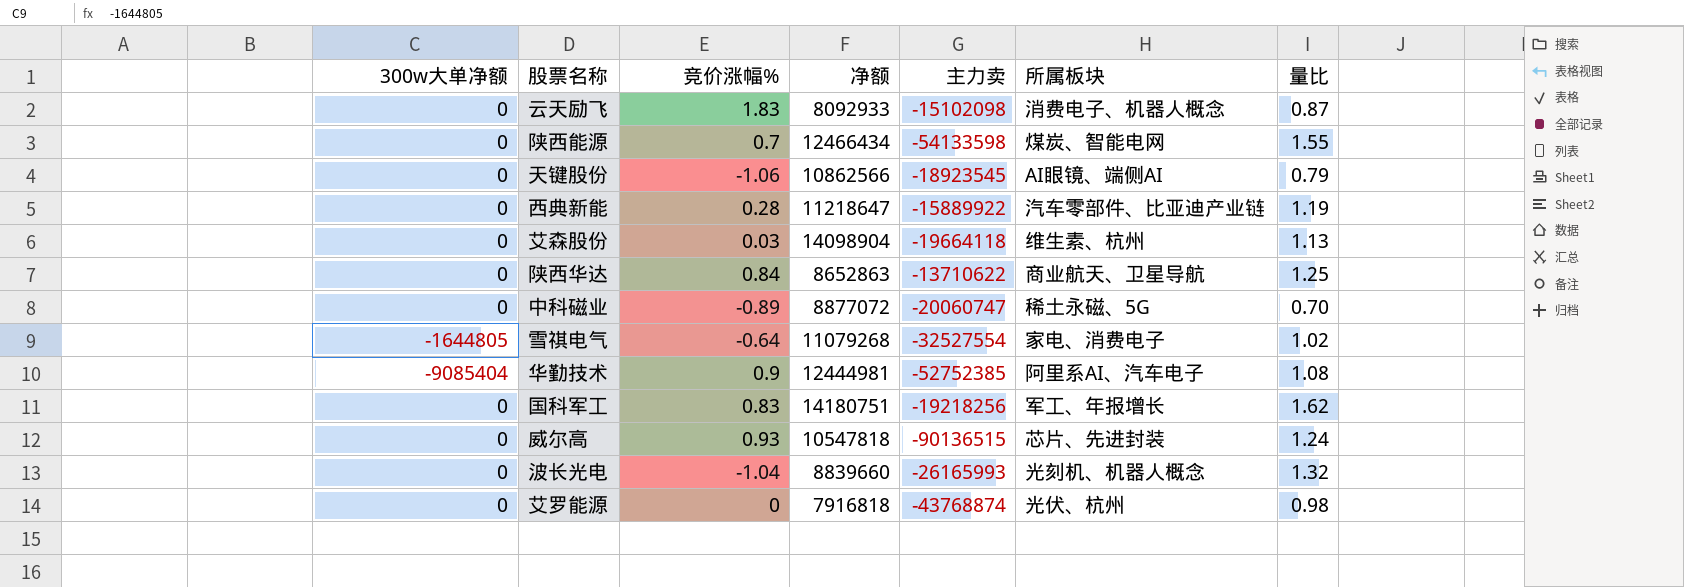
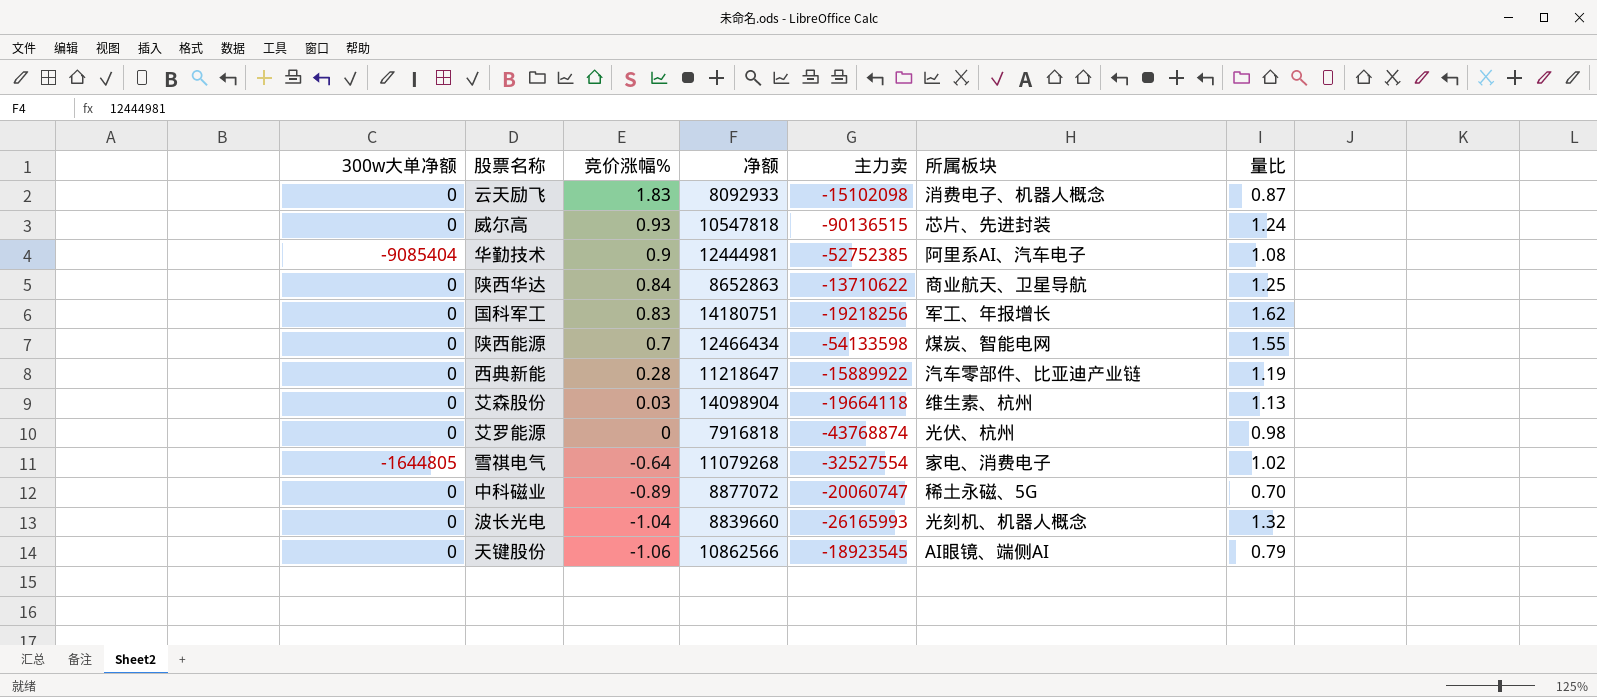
row order: none -> 竞价涨幅% descending

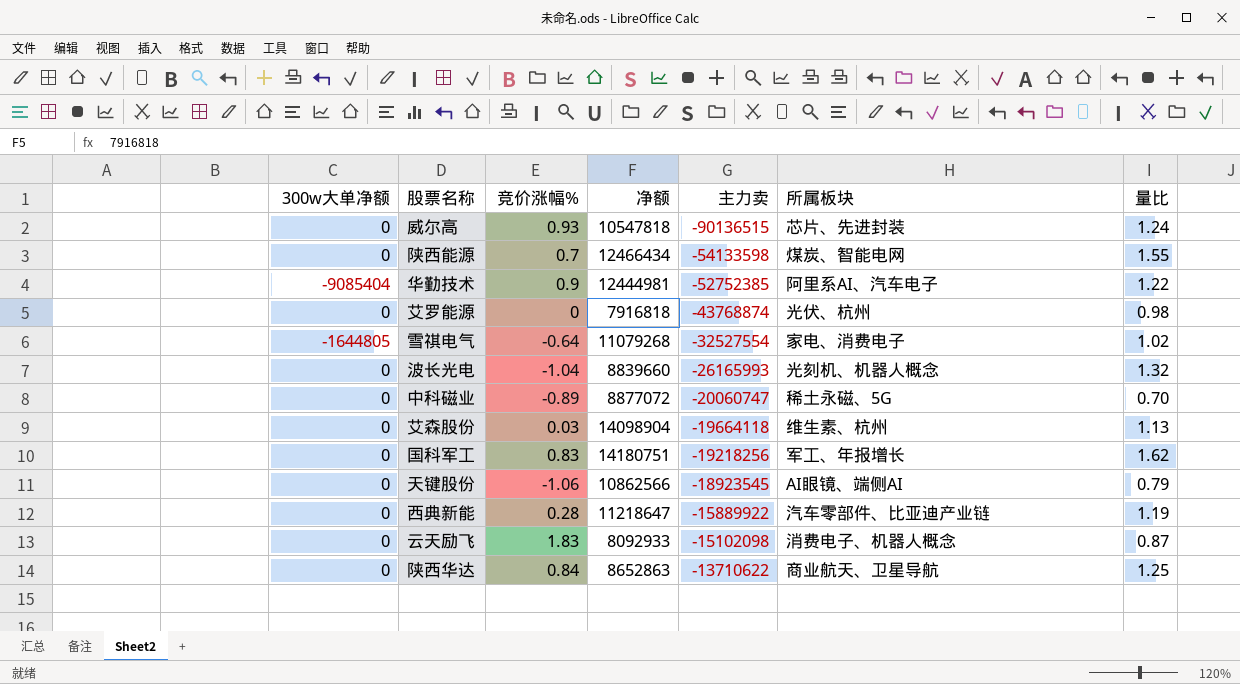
row order: 竞价涨幅% descending -> 主力卖 ascending
华勤技术 | 量比: 1.08 -> 1.22

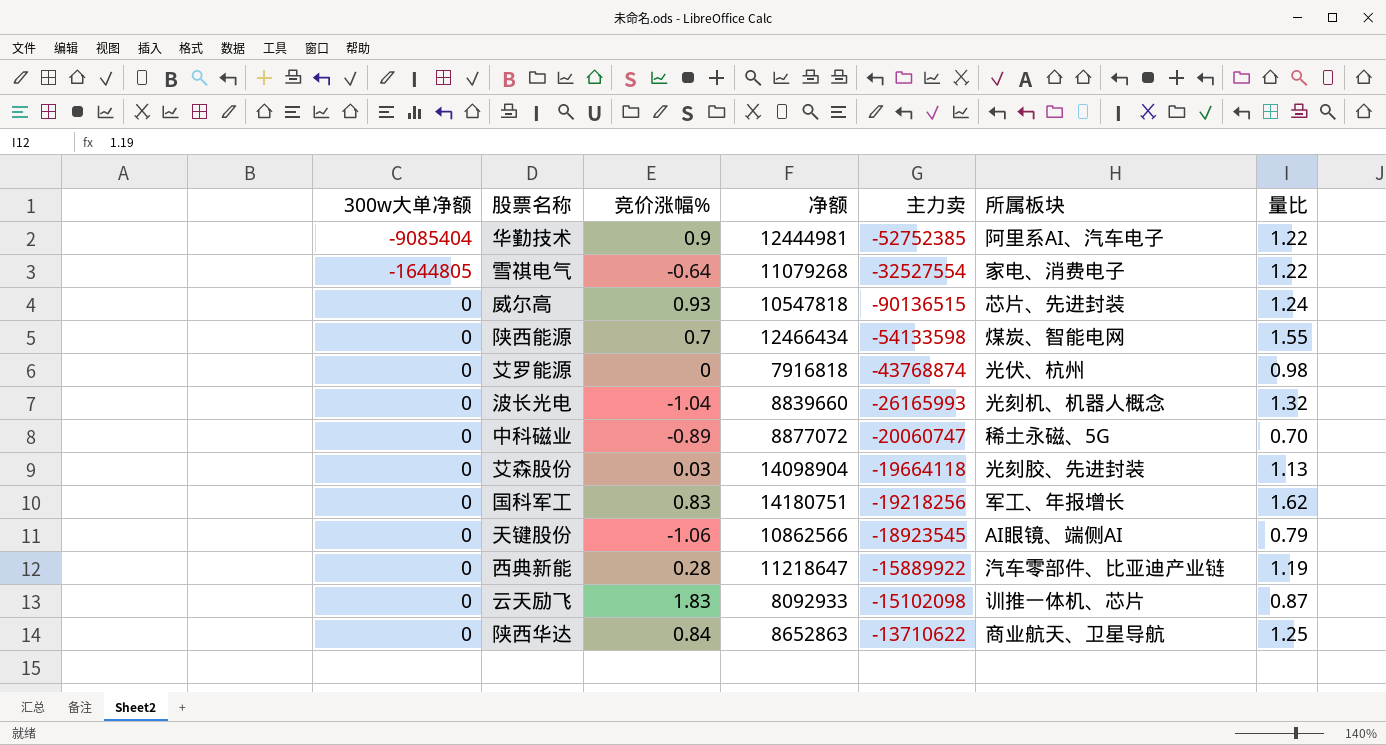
row order: 主力卖 ascending -> 300w大单净额 ascending
雪祺电气 | 量比: 1.02 -> 1.22
艾森股份 | 所属板块: 维生素、杭州 -> 光刻胶、先进封装
云天励飞 | 所属板块: 消费电子、机器人概念 -> 训推一体机、芯片

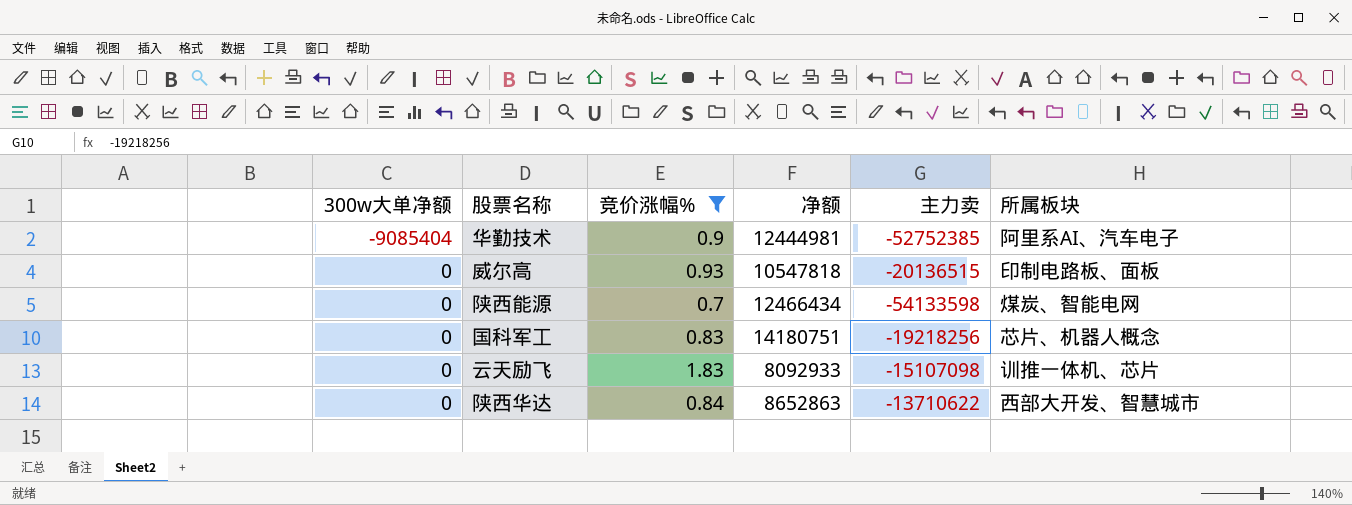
filter: none -> 竞价涨幅% >= 0.7
column 量比 | position: 7 -> none
威尔高 | 主力卖: -90136515 -> -20136515
威尔高 | 所属板块: 芯片、先进封装 -> 印制电路板、面板
国科军工 | 所属板块: 军工、年报增长 -> 芯片、机器人概念
云天励飞 | 主力卖: -15102098 -> -15107098
陕西华达 | 所属板块: 商业航天、卫星导航 -> 西部大开发、智慧城市

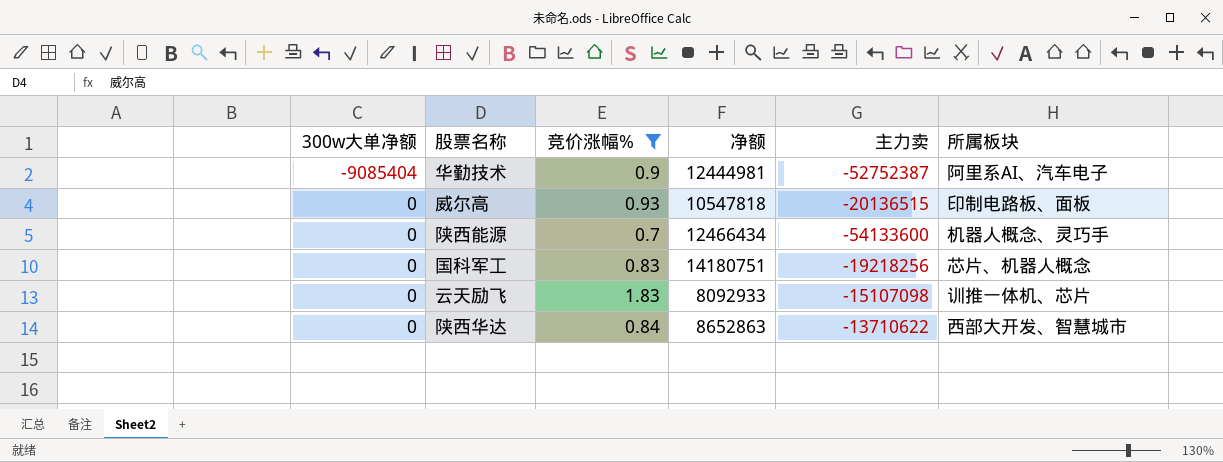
华勤技术 | 主力卖: -52752385 -> -52752387
陕西能源 | 主力卖: -54133598 -> -54133600
陕西能源 | 所属板块: 煤炭、智能电网 -> 机器人概念、灵巧手

